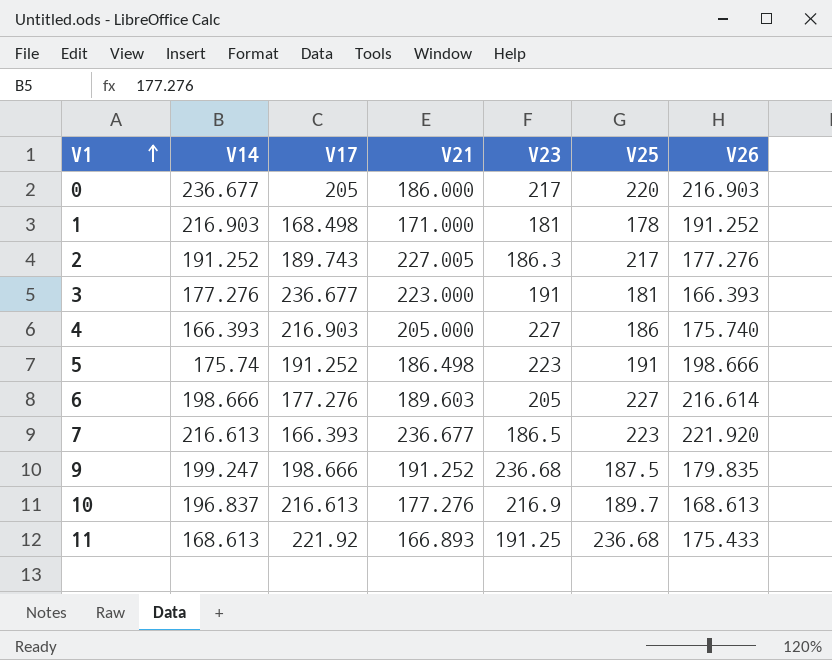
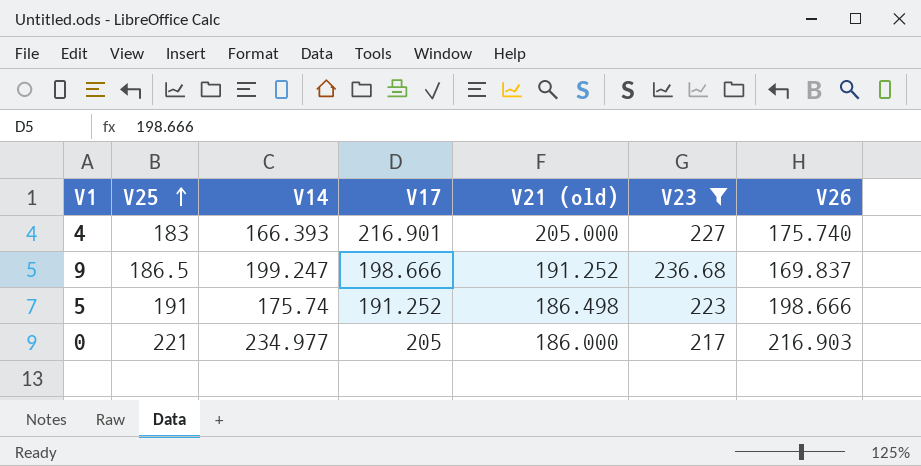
filter: none -> V23 >= 217
row order: V1 ascending -> V25 ascending
column V25 | position: 6 -> 2
column name: V21 -> V21 (old)
4 | V25: 186 -> 183
4 | V17: 216.903 -> 216.901
9 | V25: 187.5 -> 186.5
9 | V26: 179.835 -> 169.837
0 | V25: 220 -> 221
0 | V14: 236.677 -> 234.977

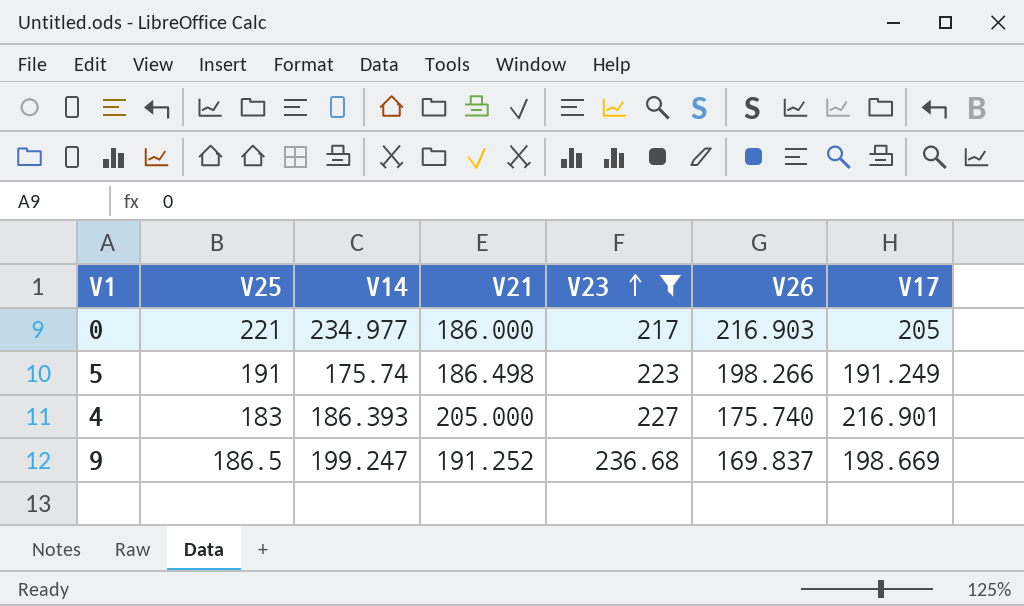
row order: V25 ascending -> V23 ascending
column name: V21 (old) -> V21
column V17 | position: 4 -> 7
5 | V26: 198.666 -> 198.266
5 | V17: 191.252 -> 191.249
4 | V14: 166.393 -> 186.393
9 | V17: 198.666 -> 198.669

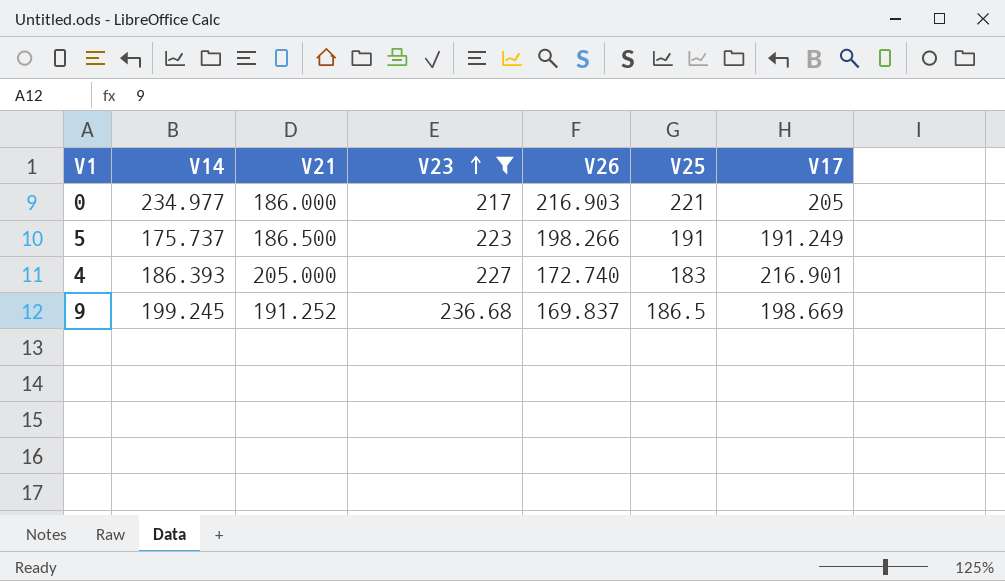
column V25 | position: 2 -> 6
5 | V14: 175.74 -> 175.737
5 | V21: 186.498 -> 186.500
4 | V26: 175.740 -> 172.740
9 | V14: 199.247 -> 199.245

